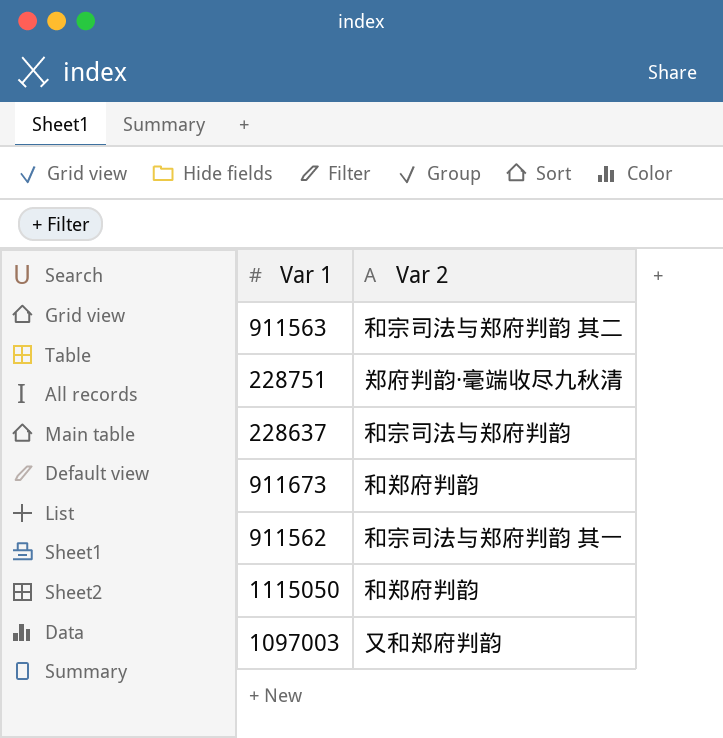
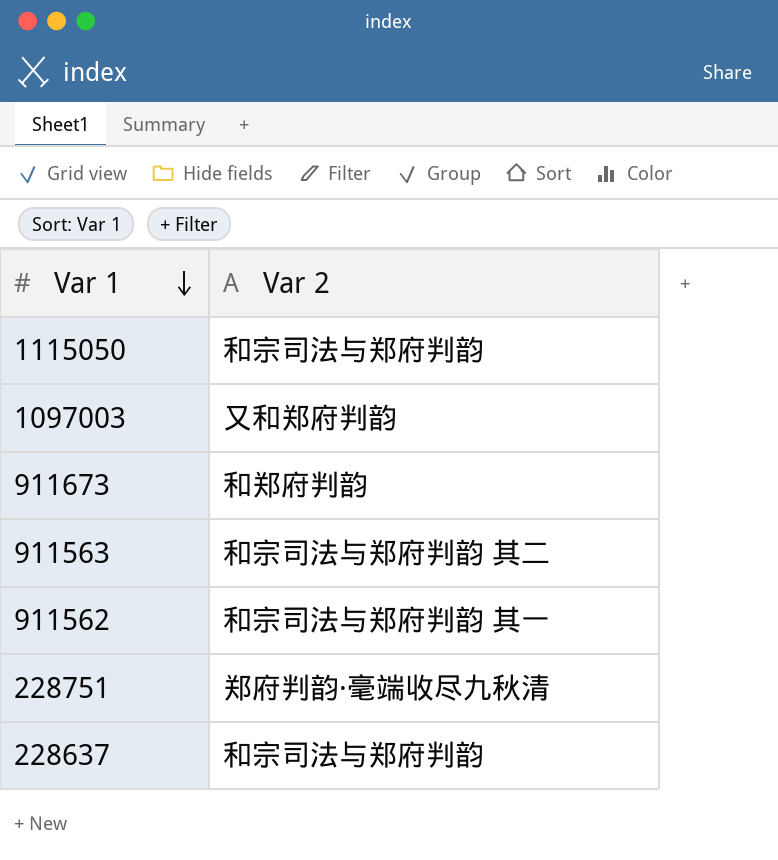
row order: none -> Var 1 descending
1115050 | Var 2: 和郑府判韵 -> 和宗司法与郑府判韵

